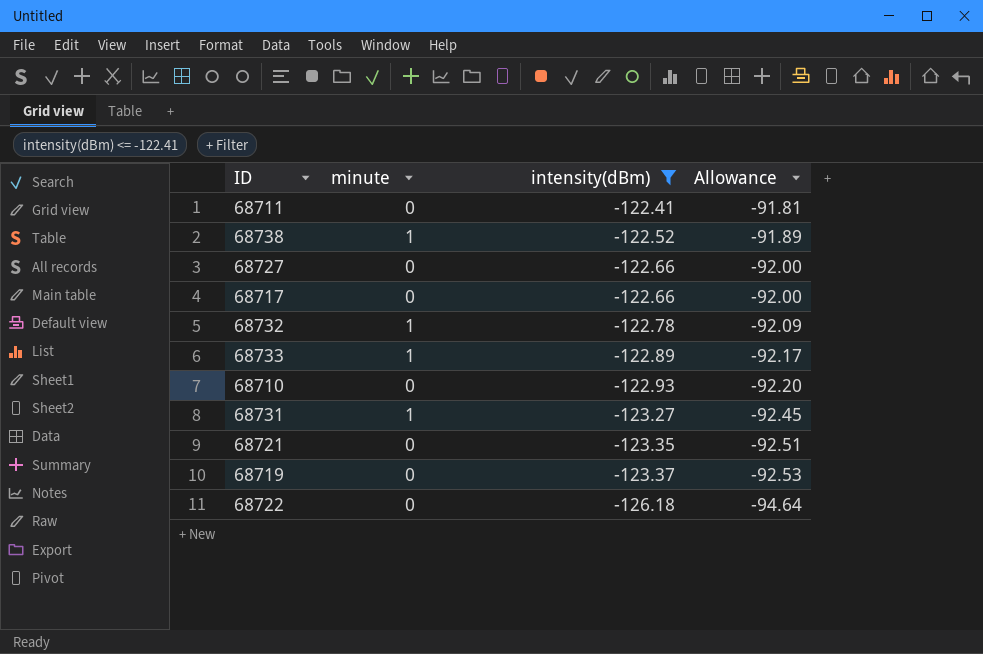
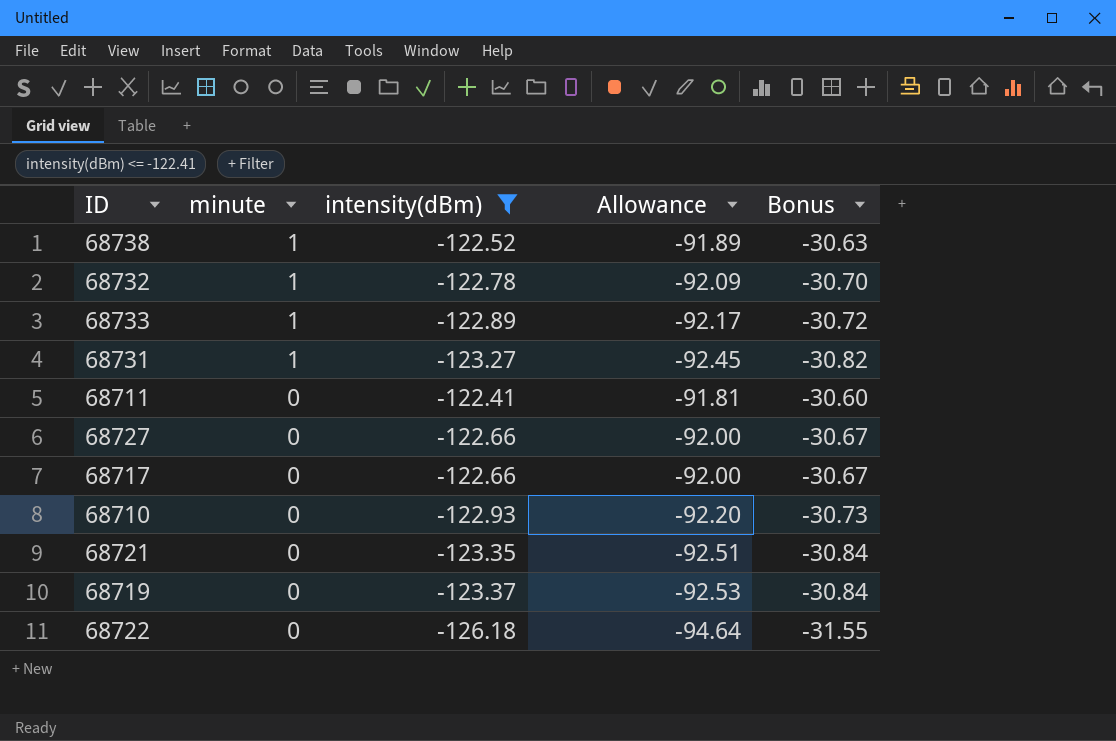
row order: intensity(dBm) descending -> minute descending
column Bonus | formula: none -> [intensity(dBm)] * 0.25

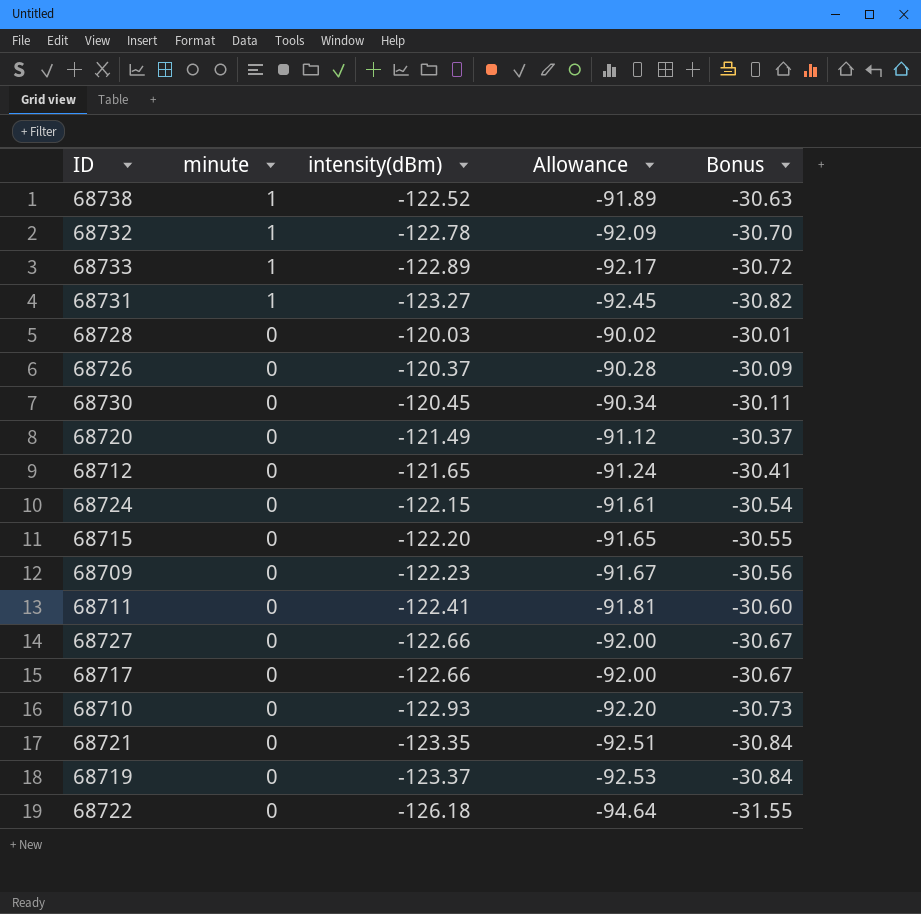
filter: intensity(dBm) <= -122.41 -> none

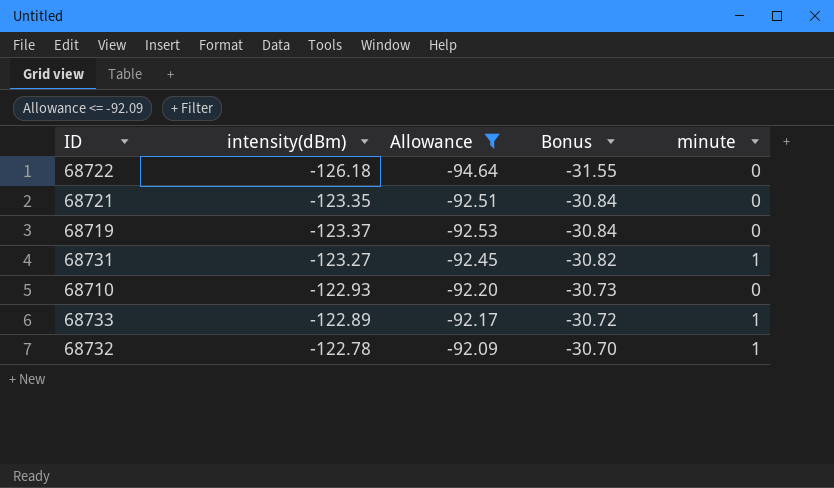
filter: none -> Allowance <= -92.09
row order: minute descending -> Bonus ascending
column minute | position: 2 -> 5

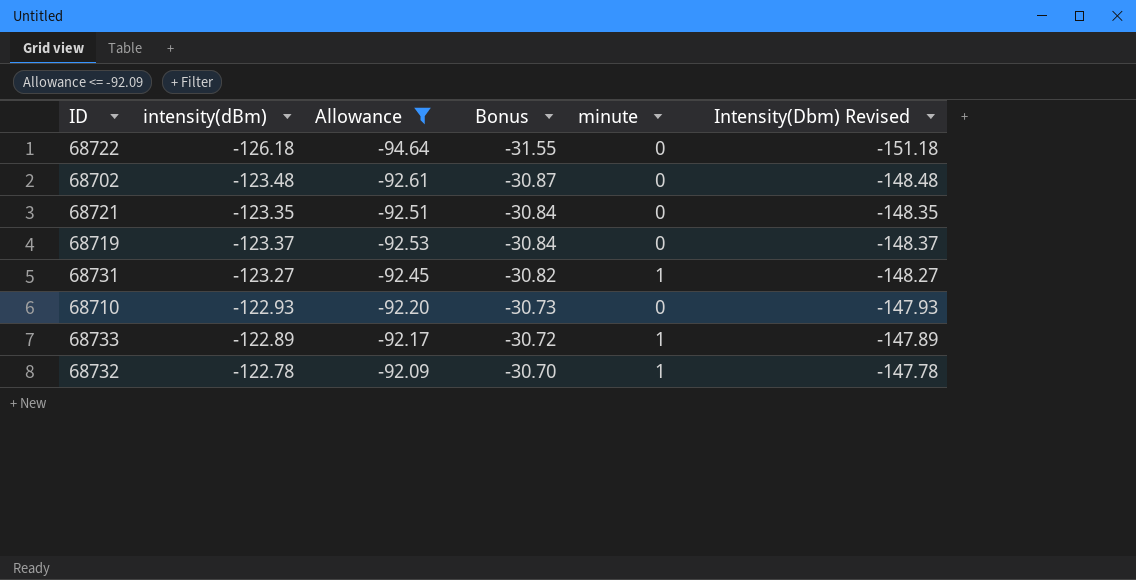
column Intensity(Dbm) Revised | formula: none -> [intensity(dBm)] - 25
row 68702: none -> -123.48 | -92.61 | -30.87 | 0 | -148.48

